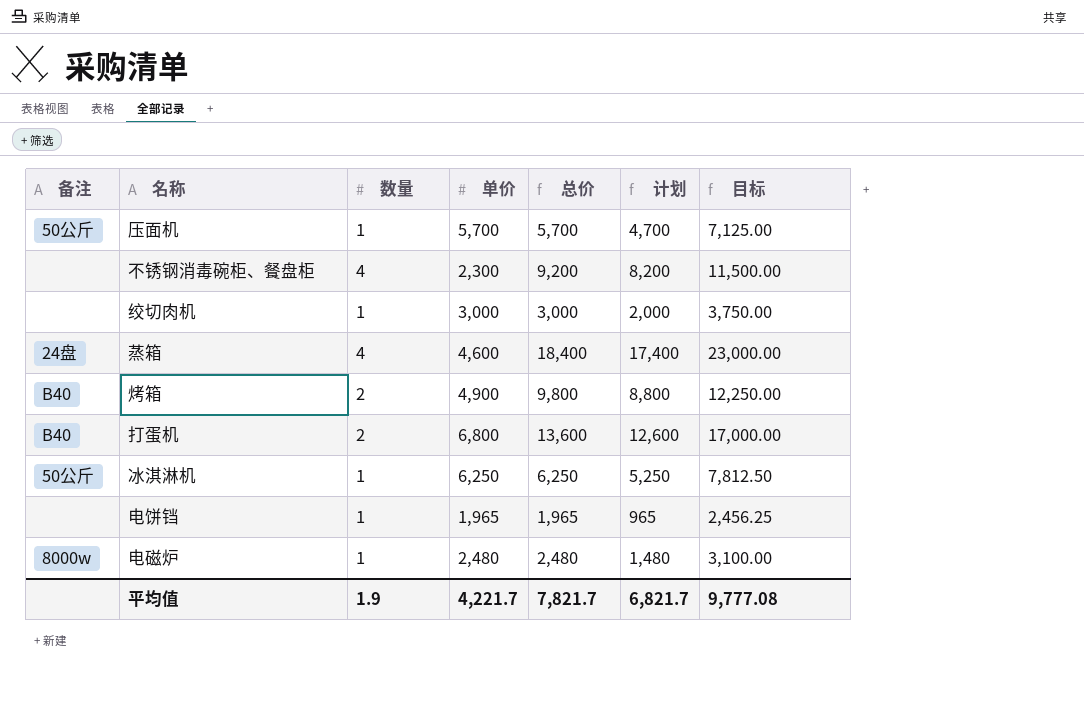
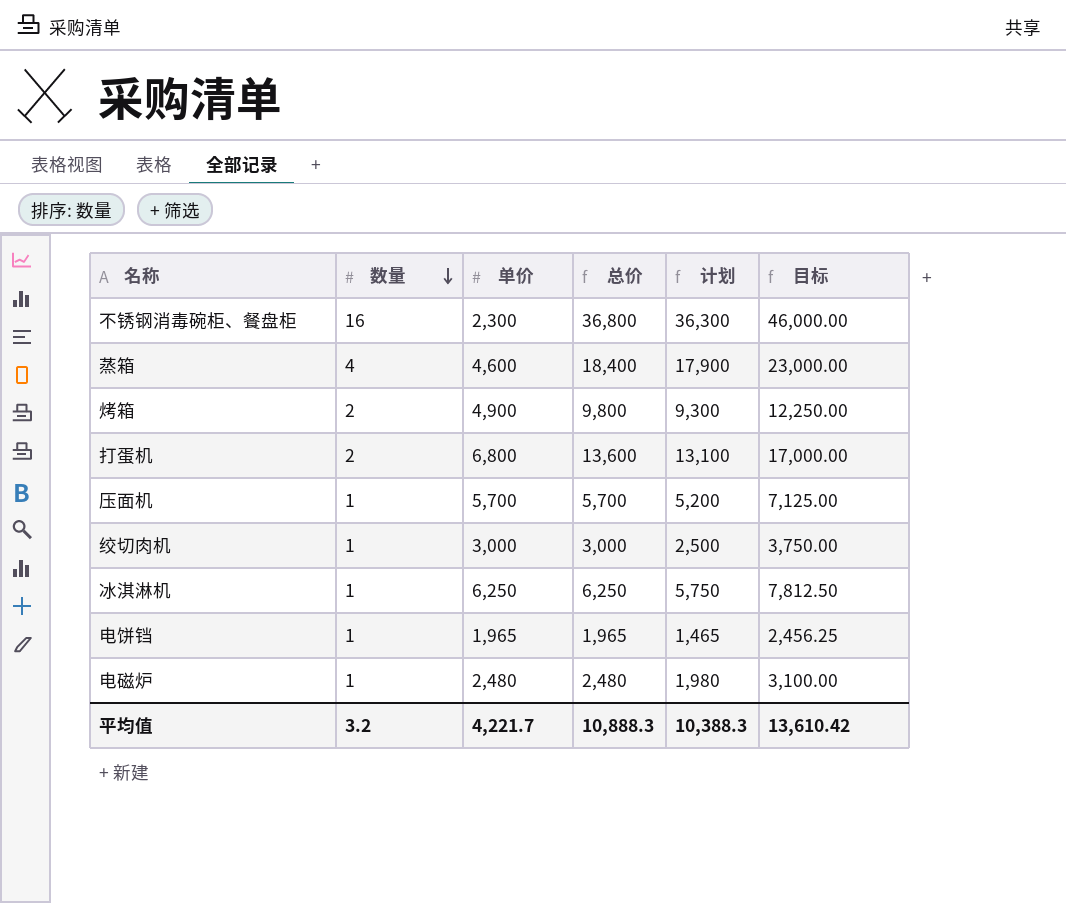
row order: none -> 数量 descending
column 备注 | position: 1 -> none
column 计划 | formula: [总价] - 1000 -> [总价] - 500
不锈钢消毒碗柜、餐盘柜 | 数量: 4 -> 16
不锈钢消毒碗柜、餐盘柜 | 总价: 9,200 -> 36,800
不锈钢消毒碗柜、餐盘柜 | 目标: 11,500.00 -> 46,000.00
平均值 | 数量: 1.9 -> 3.2
平均值 | 总价: 7,821.7 -> 10,888.3
平均值 | 计划: 6,821.7 -> 10,388.3
平均值 | 目标: 9,777.08 -> 13,610.42

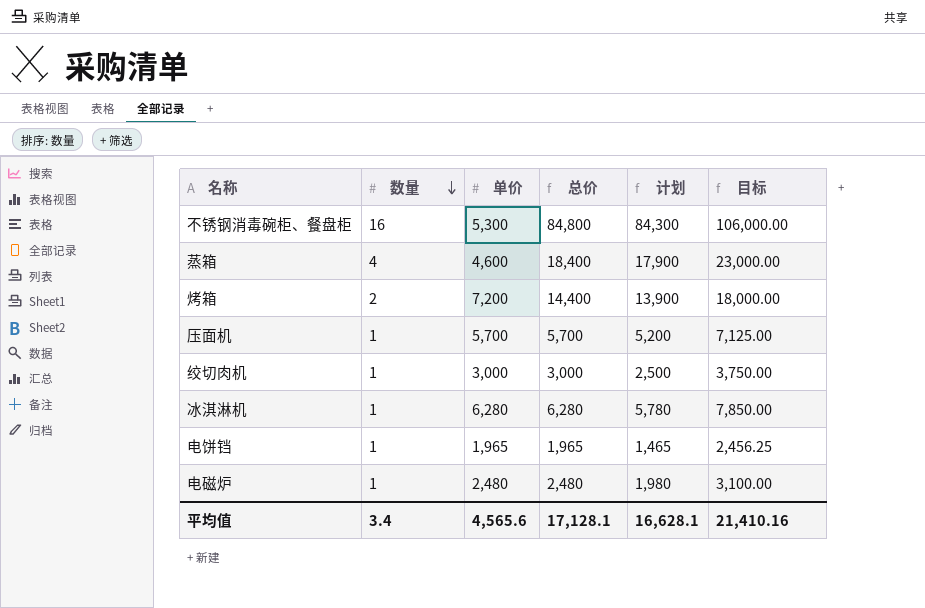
row 打蛋机: 2 | 6,800 | 13,600 | 13,100 | 17,000.00 -> none
不锈钢消毒碗柜、餐盘柜 | 单价: 2,300 -> 5,300
不锈钢消毒碗柜、餐盘柜 | 总价: 36,800 -> 84,800
不锈钢消毒碗柜、餐盘柜 | 计划: 36,300 -> 84,300
不锈钢消毒碗柜、餐盘柜 | 目标: 46,000.00 -> 106,000.00
烤箱 | 单价: 4,900 -> 7,200
烤箱 | 总价: 9,800 -> 14,400
烤箱 | 计划: 9,300 -> 13,900
烤箱 | 目标: 12,250.00 -> 18,000.00
冰淇淋机 | 单价: 6,250 -> 6,280
冰淇淋机 | 总价: 6,250 -> 6,280
冰淇淋机 | 计划: 5,750 -> 5,780
冰淇淋机 | 目标: 7,812.50 -> 7,850.00
平均值 | 数量: 3.2 -> 3.4
平均值 | 单价: 4,221.7 -> 4,565.6
平均值 | 总价: 10,888.3 -> 17,128.1
平均值 | 计划: 10,388.3 -> 16,628.1
平均值 | 目标: 13,610.42 -> 21,410.16

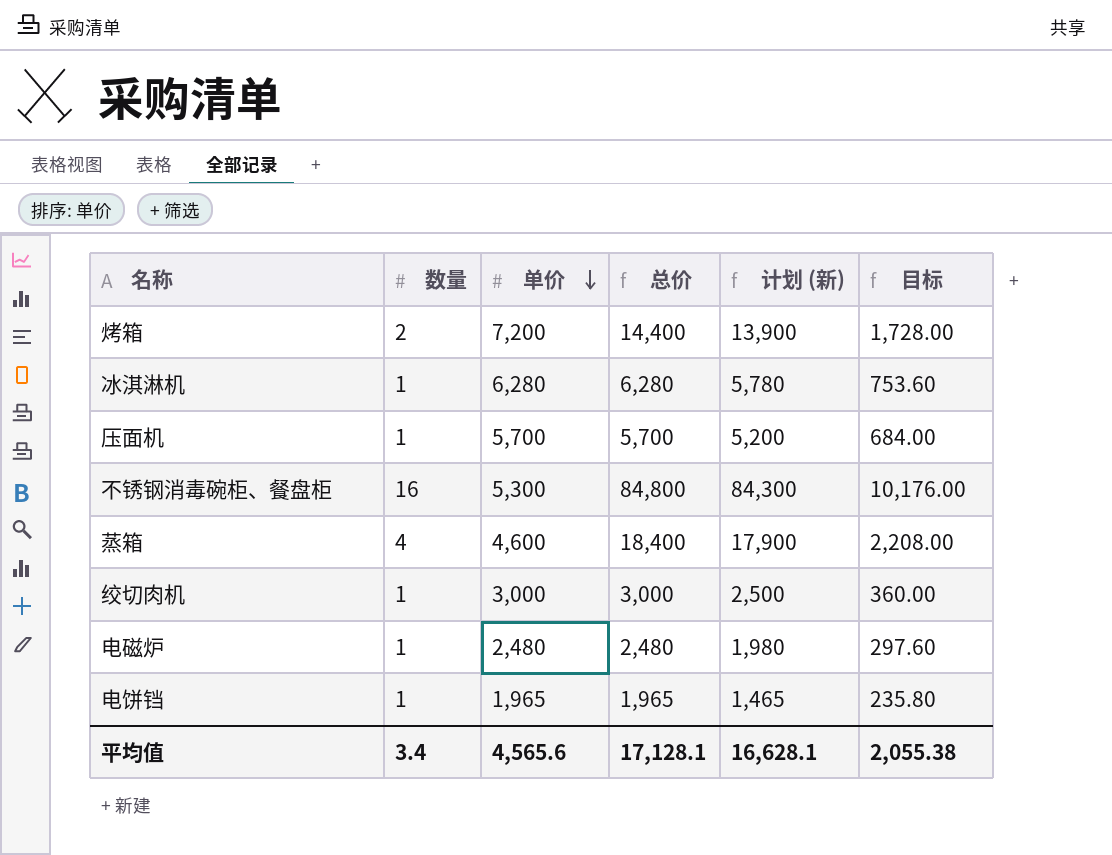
row order: 数量 descending -> 单价 descending
column name: 计划 -> 计划 (新)
column 目标 | formula: [总价] * 1.25 -> [总价] * 0.12
平均值 | 目标: 21,410.16 -> 2,055.38

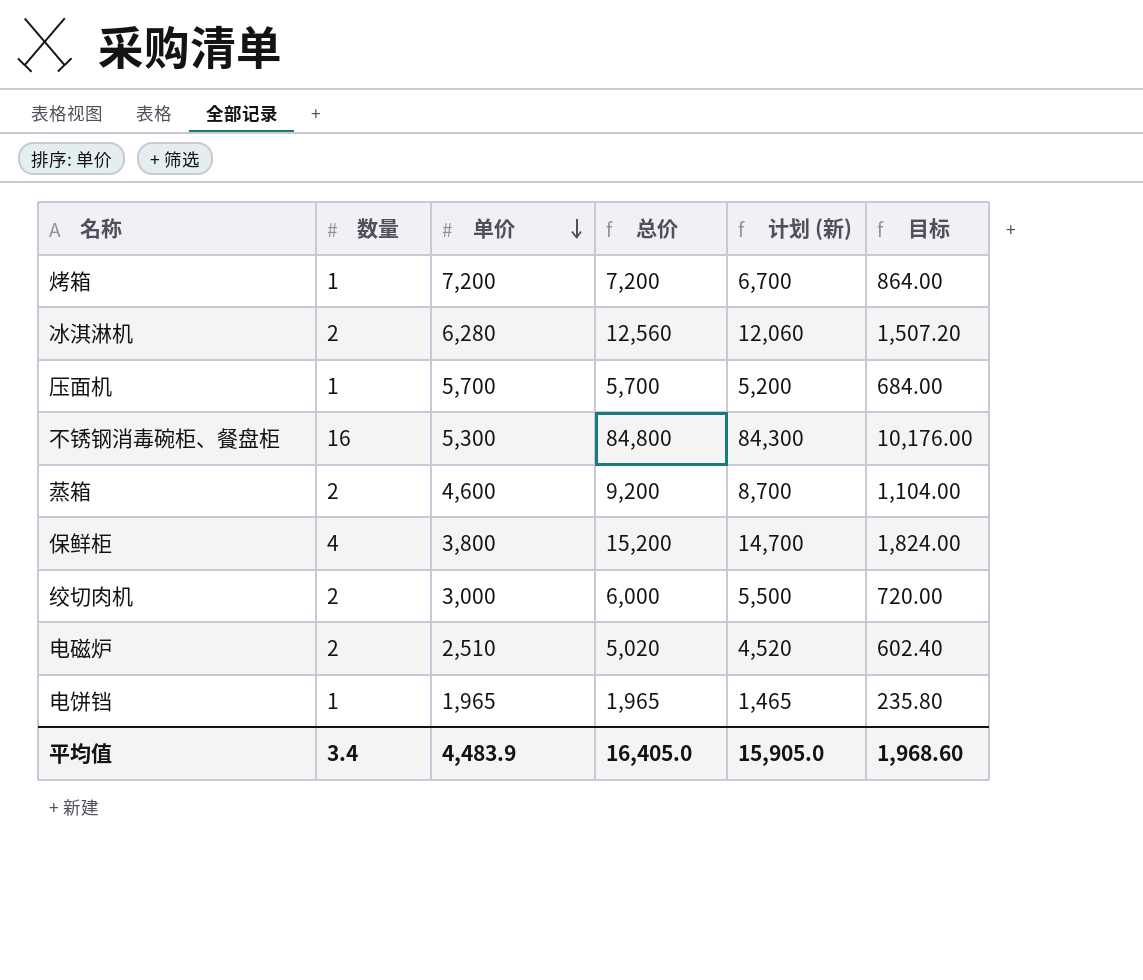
烤箱 | 数量: 2 -> 1
烤箱 | 总价: 14,400 -> 7,200
烤箱 | 计划 (新): 13,900 -> 6,700
烤箱 | 目标: 1,728.00 -> 864.00
冰淇淋机 | 数量: 1 -> 2
冰淇淋机 | 总价: 6,280 -> 12,560
冰淇淋机 | 计划 (新): 5,780 -> 12,060
冰淇淋机 | 目标: 753.60 -> 1,507.20
蒸箱 | 数量: 4 -> 2
蒸箱 | 总价: 18,400 -> 9,200
蒸箱 | 计划 (新): 17,900 -> 8,700
蒸箱 | 目标: 2,208.00 -> 1,104.00
row 保鲜柜: none -> 4 | 3,800 | 15,200 | 14,700 | 1,824.00
绞切肉机 | 数量: 1 -> 2
绞切肉机 | 总价: 3,000 -> 6,000
绞切肉机 | 计划 (新): 2,500 -> 5,500
绞切肉机 | 目标: 360.00 -> 720.00
电磁炉 | 数量: 1 -> 2
电磁炉 | 单价: 2,480 -> 2,510
电磁炉 | 总价: 2,480 -> 5,020
电磁炉 | 计划 (新): 1,980 -> 4,520
电磁炉 | 目标: 297.60 -> 602.40
平均值 | 单价: 4,565.6 -> 4,483.9
平均值 | 总价: 17,128.1 -> 16,405.0
平均值 | 计划 (新): 16,628.1 -> 15,905.0
平均值 | 目标: 2,055.38 -> 1,968.60

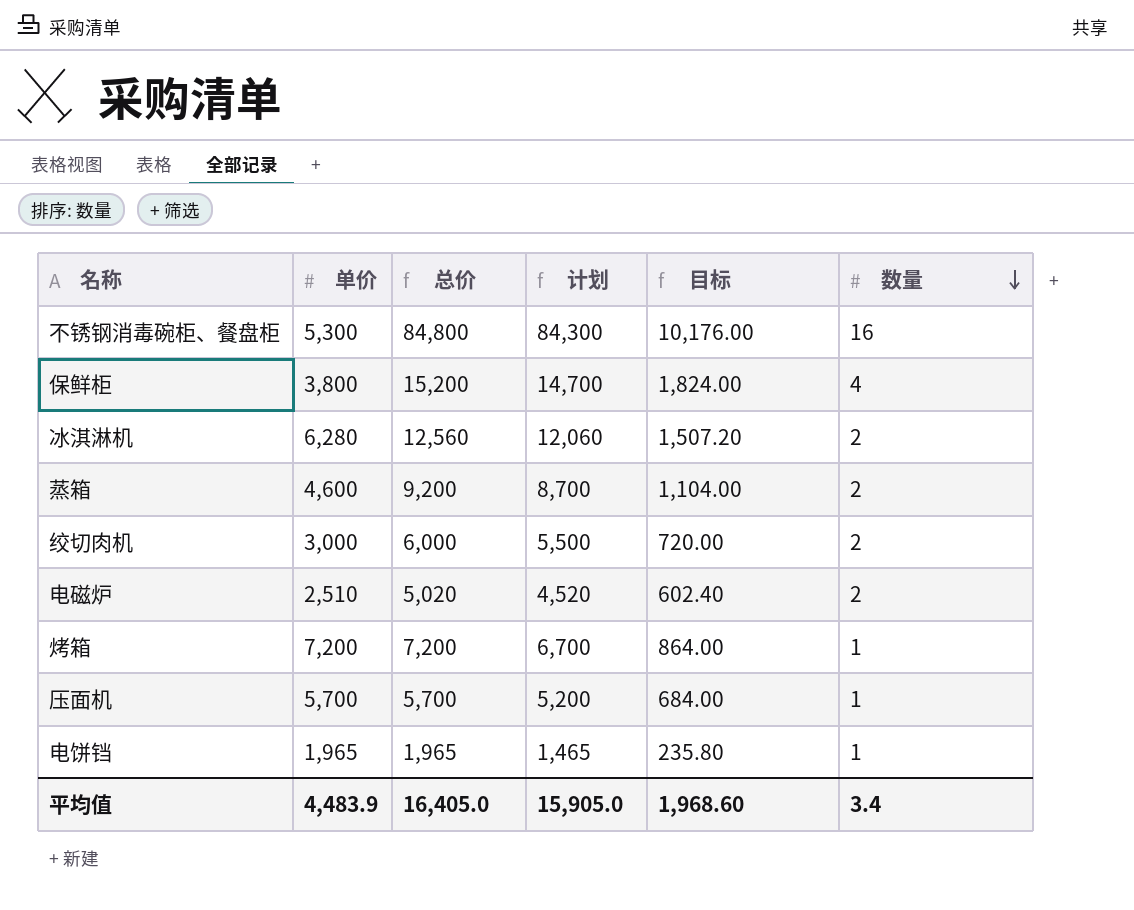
row order: 单价 descending -> 数量 descending
column name: 计划 (新) -> 计划
column 数量 | position: 2 -> 6

